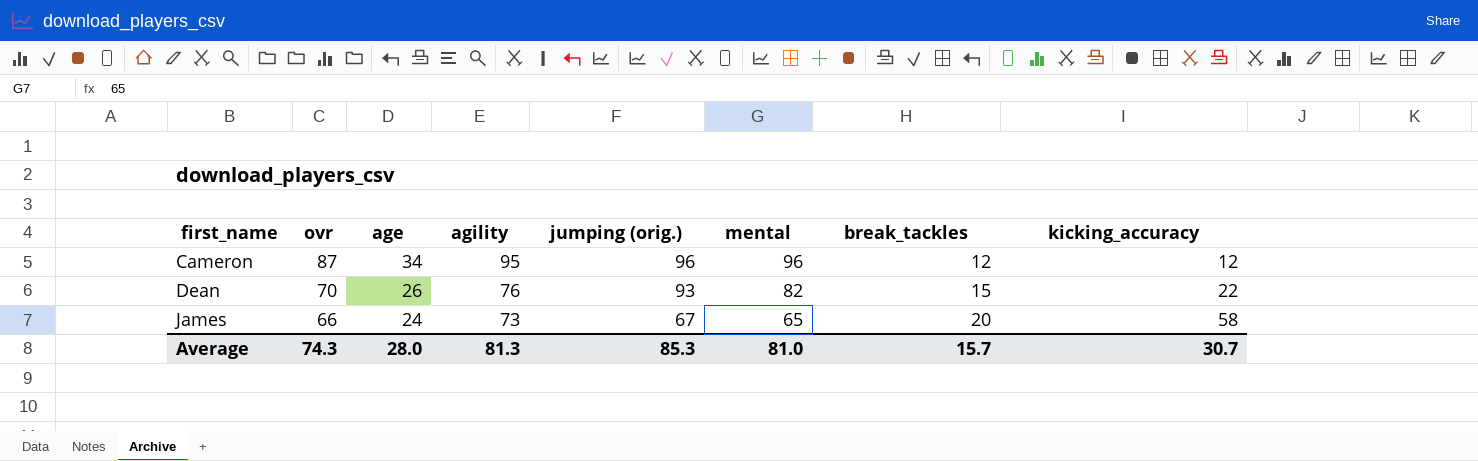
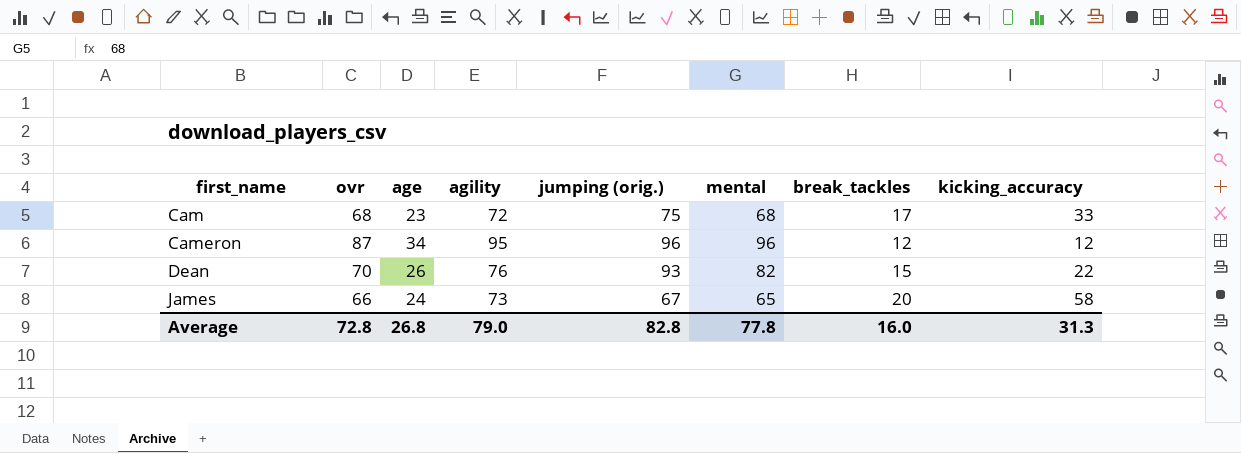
row Cam: none -> 68 | 23 | 72 | 75 | 68 | 17 | 33
Average | ovr: 74.3 -> 72.8
Average | age: 28.0 -> 26.8
Average | agility: 81.3 -> 79.0
Average | jumping (orig.): 85.3 -> 82.8
Average | mental: 81.0 -> 77.8
Average | break_tackles: 15.7 -> 16.0
Average | kicking_accuracy: 30.7 -> 31.3

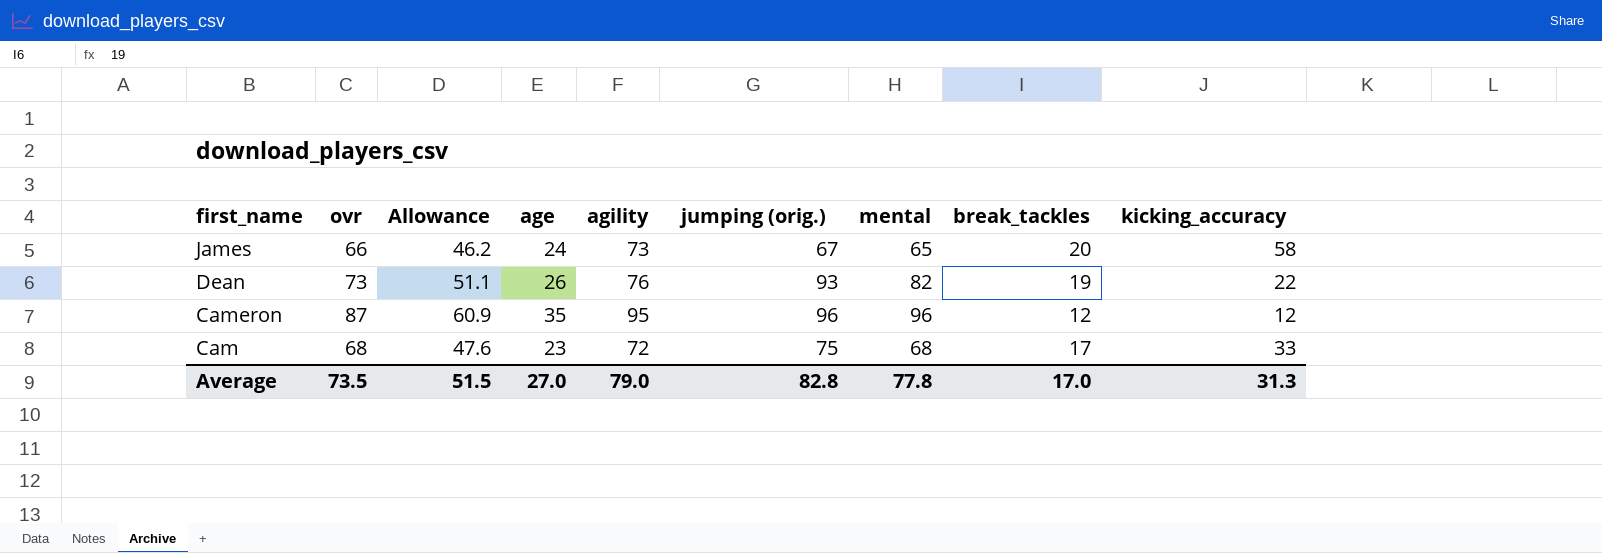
row order: first_name ascending -> first_name descending
column Allowance | formula: none -> [ovr] * 0.7
Dean | ovr: 70 -> 73
Dean | break_tackles: 15 -> 19
Cameron | age: 34 -> 35
Average | ovr: 72.8 -> 73.5
Average | age: 26.8 -> 27.0
Average | break_tackles: 16.0 -> 17.0

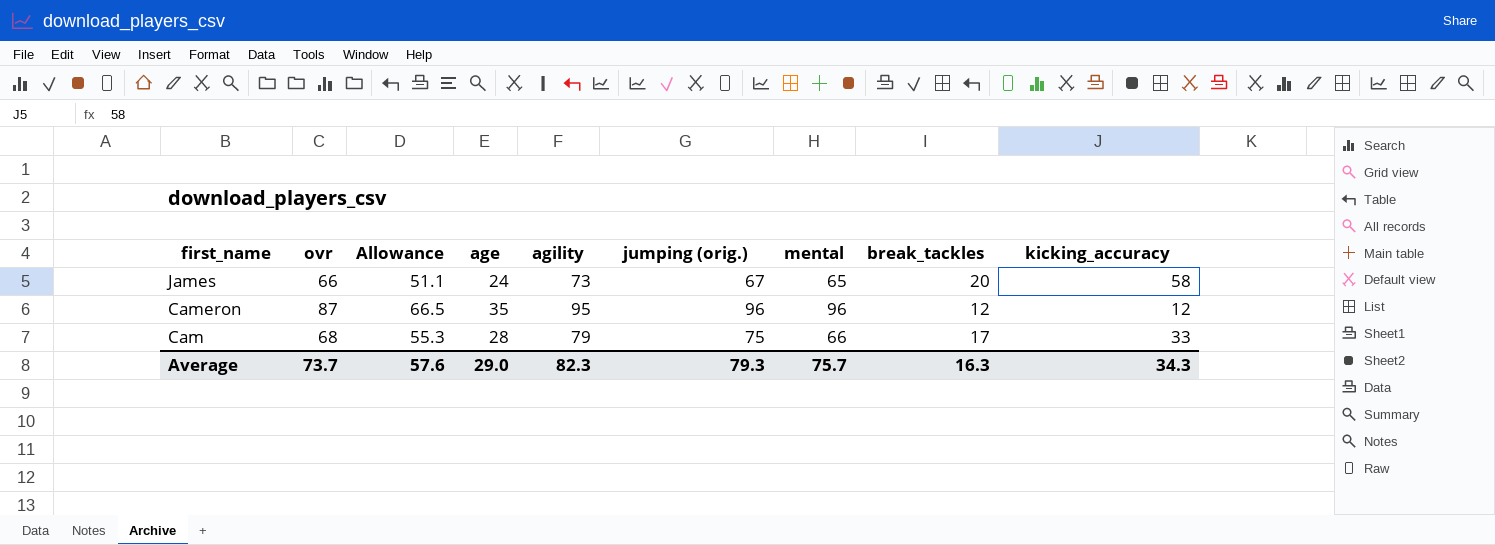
column Allowance | formula: [ovr] * 0.7 -> [agility] * 0.7
row Dean: 73 | 51.1 | 26 | 76 | 93 | 82 | 19 | 22 -> none
Cam | age: 23 -> 28
Cam | agility: 72 -> 79
Cam | mental: 68 -> 66
Average | ovr: 73.5 -> 73.7
Average | Allowance: 51.5 -> 57.6
Average | age: 27.0 -> 29.0
Average | agility: 79.0 -> 82.3
Average | jumping (orig.): 82.8 -> 79.3
Average | mental: 77.8 -> 75.7
Average | break_tackles: 17.0 -> 16.3
Average | kicking_accuracy: 31.3 -> 34.3

